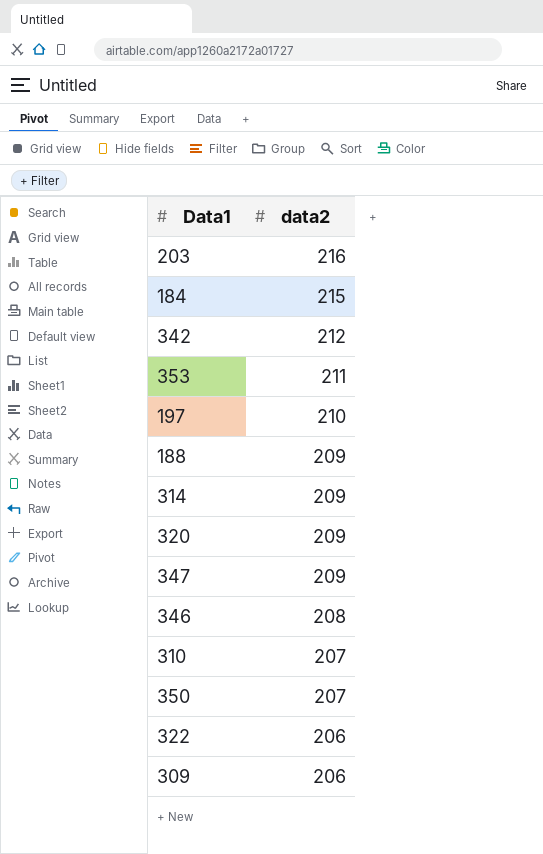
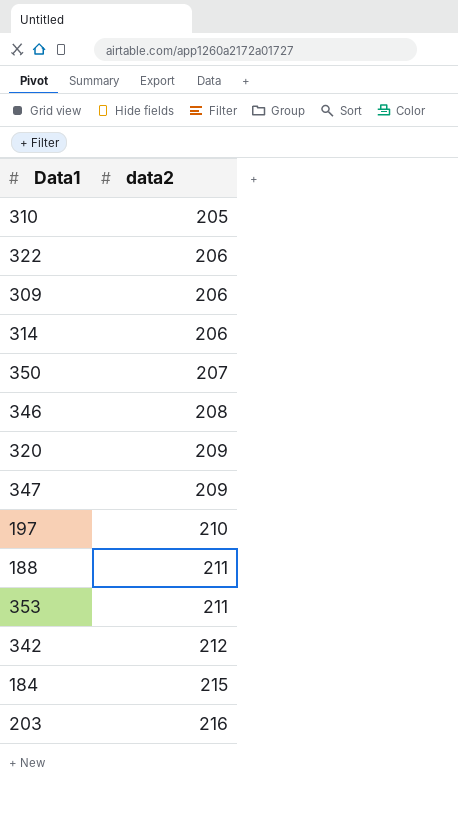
row order: data2 descending -> data2 ascending
310 | data2: 207 -> 205
314 | data2: 209 -> 206
188 | data2: 209 -> 211

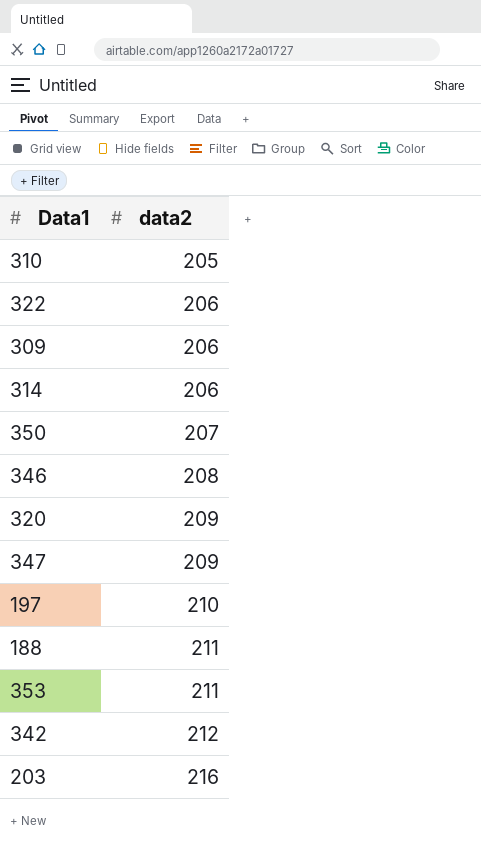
row 184: 215 -> none

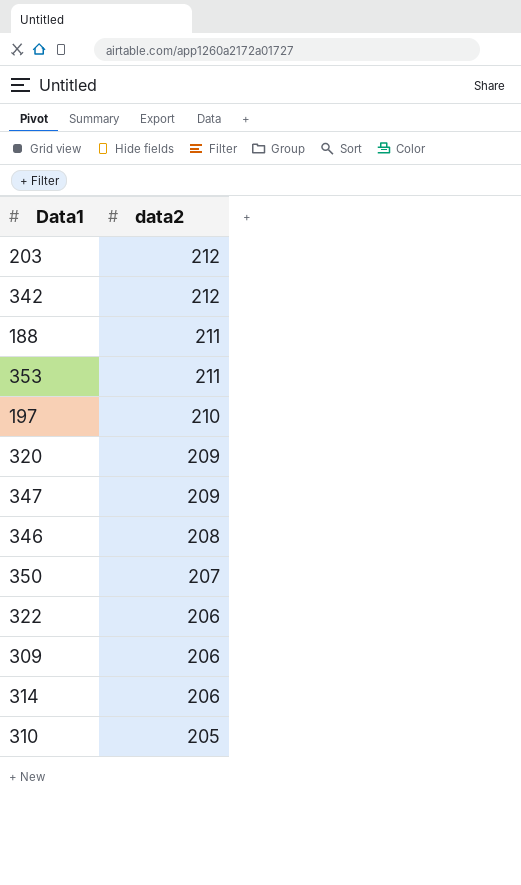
row order: data2 ascending -> data2 descending
203 | data2: 216 -> 212

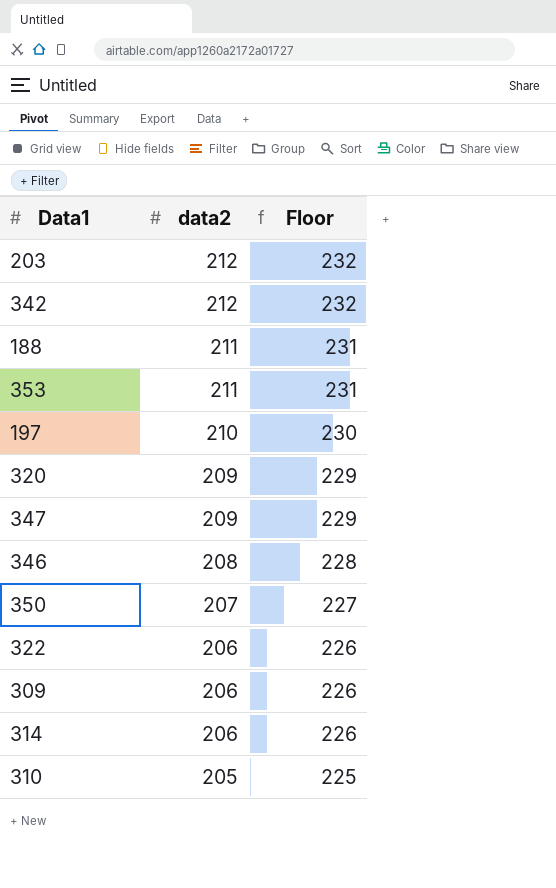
column Floor | formula: none -> [data2] + 20

